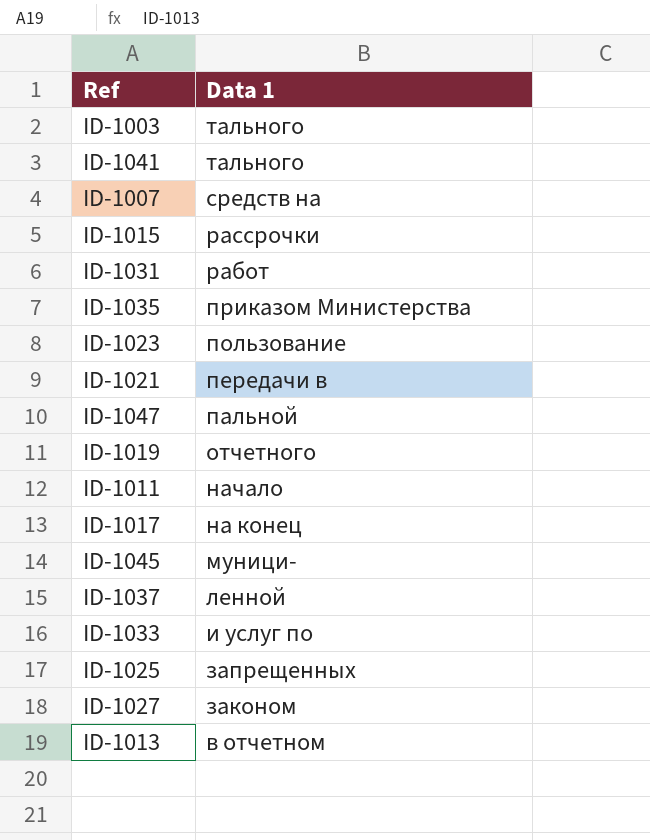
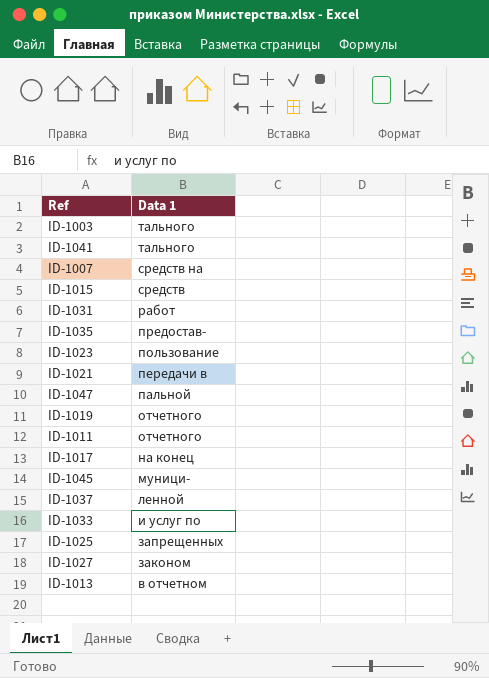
ID-1015 | Data 1: рассрочки -> средств
ID-1035 | Data 1: приказом Министерства -> предостав-
ID-1011 | Data 1: начало -> отчетного

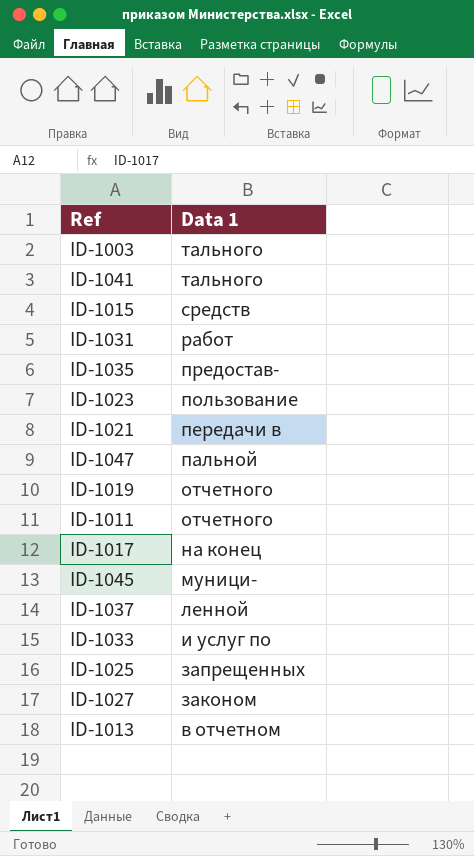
row ID-1007: средств на -> none

